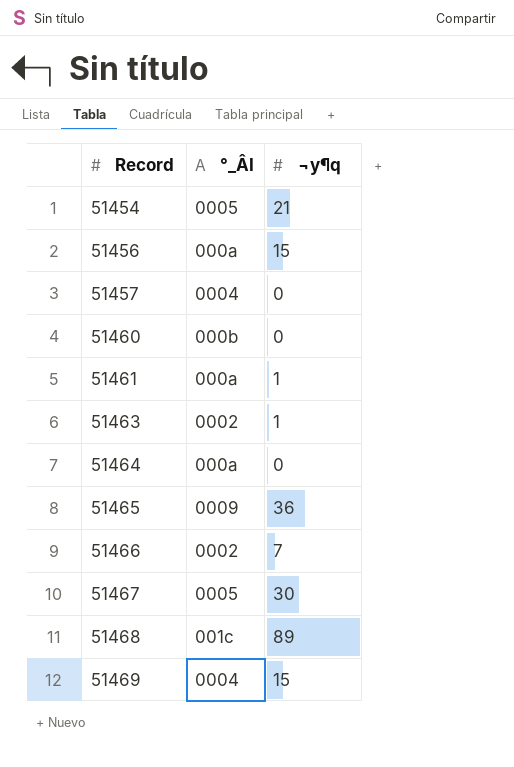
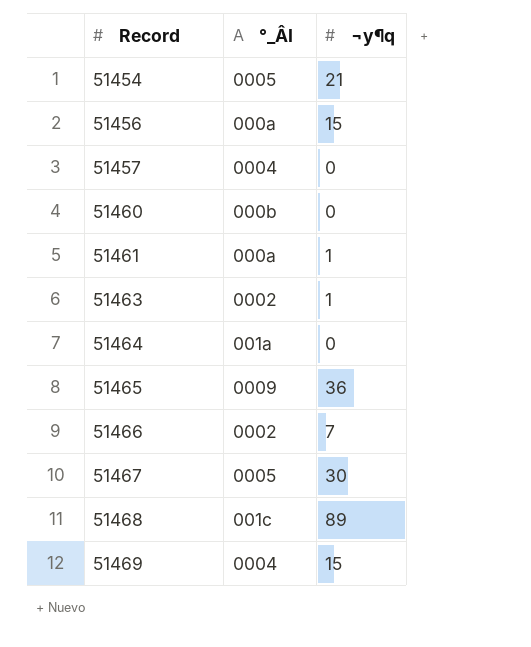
51464 | °_ÂI: 000a -> 001a

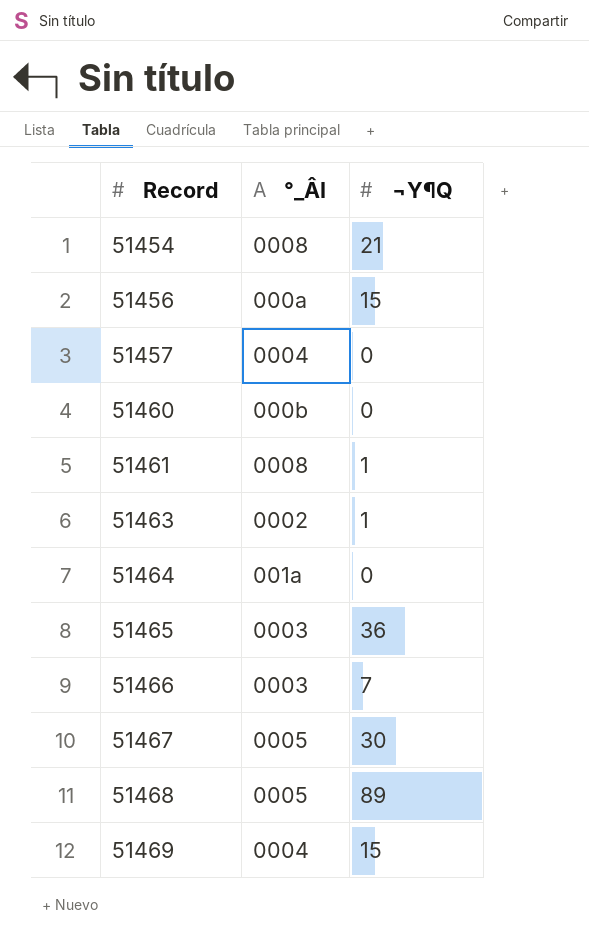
column name: ¬y¶q -> ¬Y¶Q
51454 | °_ÂI: 0005 -> 0008
51461 | °_ÂI: 000a -> 0008
51465 | °_ÂI: 0009 -> 0003
51466 | °_ÂI: 0002 -> 0003
51468 | °_ÂI: 001c -> 0005

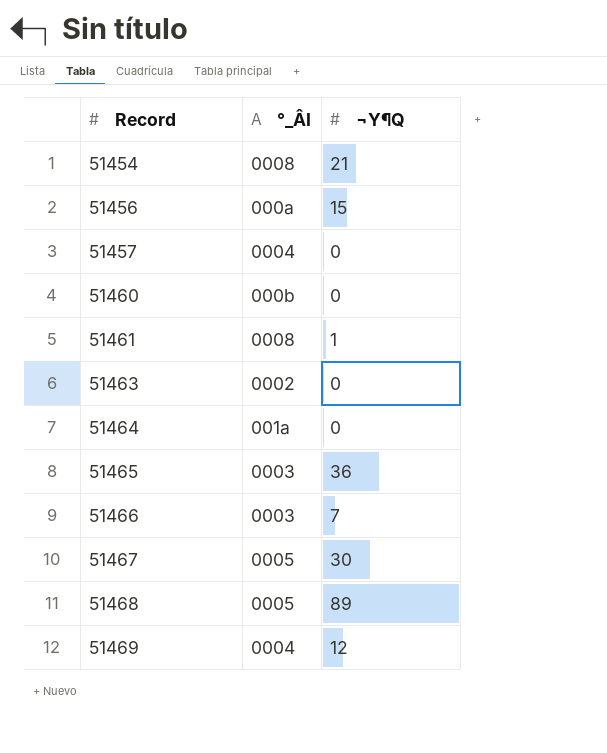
51463 | ¬Y¶Q: 1 -> 0
51469 | ¬Y¶Q: 15 -> 12

